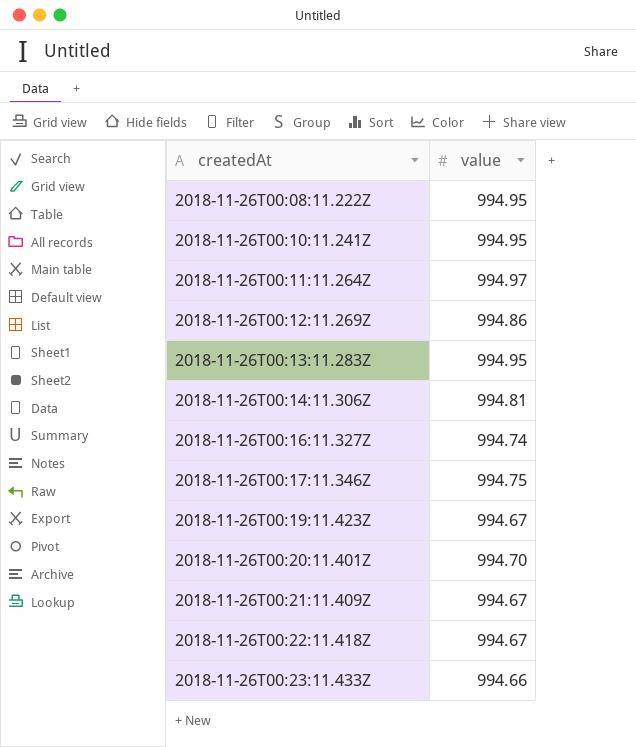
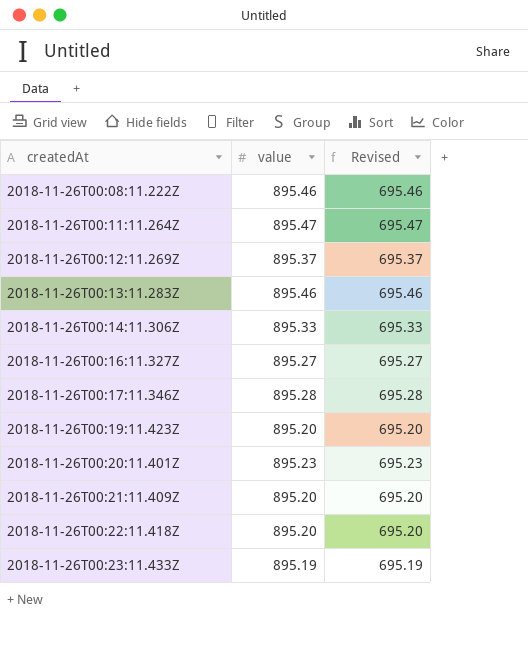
column Revised | formula: none -> [value] - 200
row 2018-11-26T00:10:11.241Z: 994.95 -> none
2018-11-26T00:08:11.222Z | value: 994.95 -> 895.46
2018-11-26T00:11:11.264Z | value: 994.97 -> 895.47
2018-11-26T00:12:11.269Z | value: 994.86 -> 895.37
2018-11-26T00:13:11.283Z | value: 994.95 -> 895.46
2018-11-26T00:14:11.306Z | value: 994.81 -> 895.33
2018-11-26T00:16:11.327Z | value: 994.74 -> 895.27
2018-11-26T00:17:11.346Z | value: 994.75 -> 895.28
2018-11-26T00:19:11.423Z | value: 994.67 -> 895.20
2018-11-26T00:20:11.401Z | value: 994.70 -> 895.23
2018-11-26T00:21:11.409Z | value: 994.67 -> 895.20
2018-11-26T00:22:11.418Z | value: 994.67 -> 895.20
2018-11-26T00:23:11.433Z | value: 994.66 -> 895.19

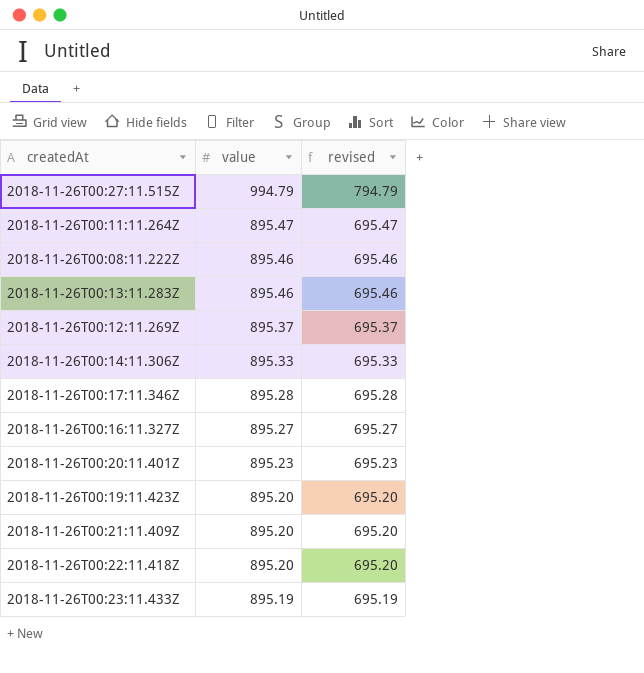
row order: createdAt ascending -> value descending
column name: Revised -> revised
row 2018-11-26T00:27:11.515Z: none -> 994.79 | 794.79

